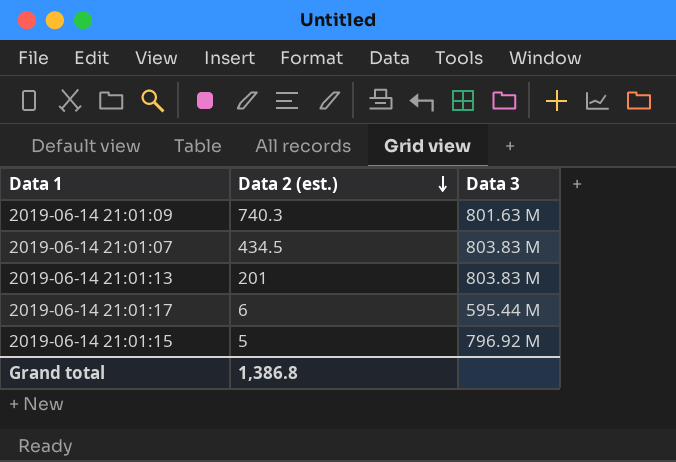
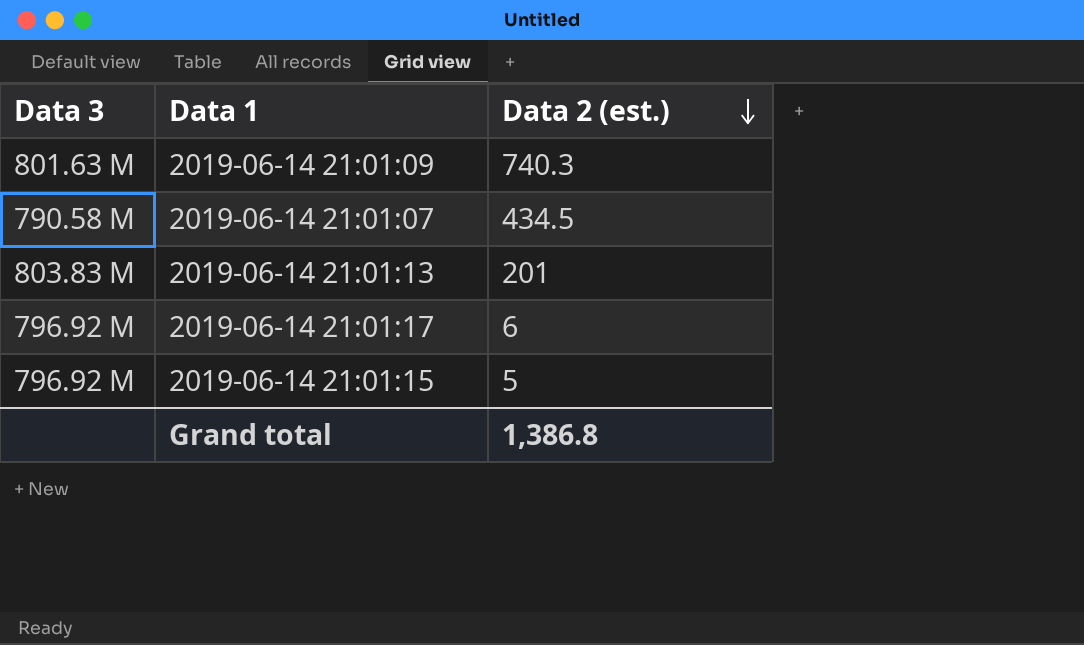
column Data 3 | position: 3 -> 1
2019-06-14 21:01:07 | Data 3: 803.83 M -> 790.58 M
2019-06-14 21:01:17 | Data 3: 595.44 M -> 796.92 M

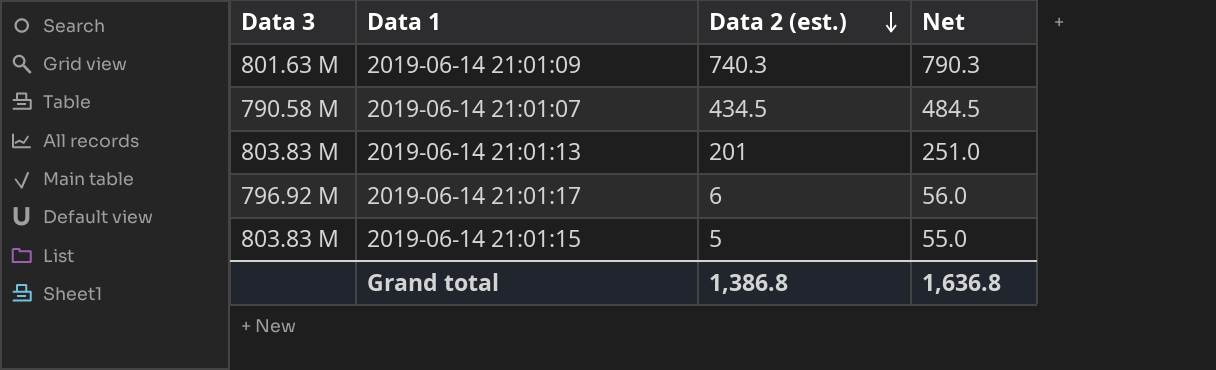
column Net | formula: none -> [Data 2 (est.)] + 50
2019-06-14 21:01:15 | Data 3: 796.92 M -> 803.83 M

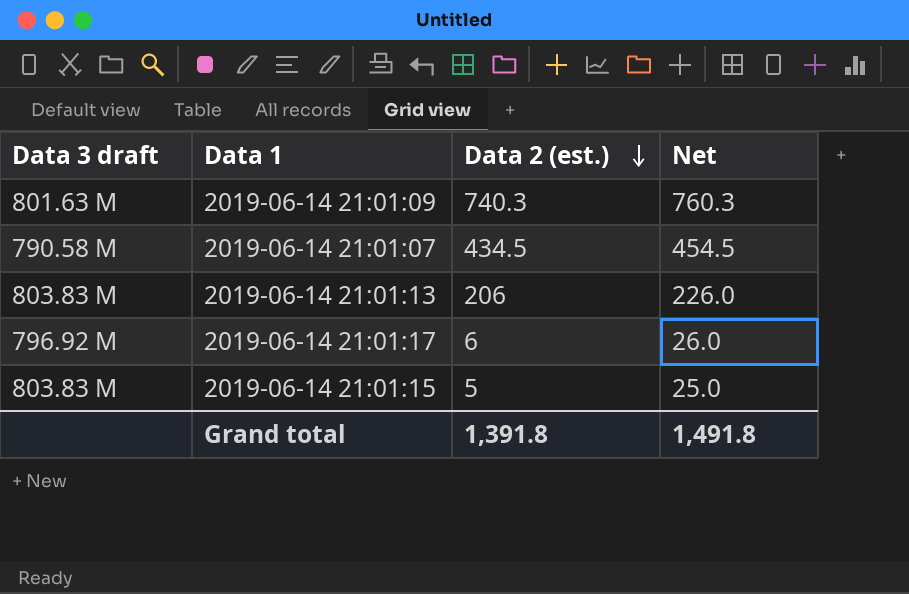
column name: Data 3 -> Data 3 draft
column Net | formula: [Data 2 (est.)] + 50 -> [Data 2 (est.)] + 20
2019-06-14 21:01:13 | Data 2 (est.): 201 -> 206
Grand total | Data 2 (est.): 1,386.8 -> 1,391.8
Grand total | Net: 1,636.8 -> 1,491.8

